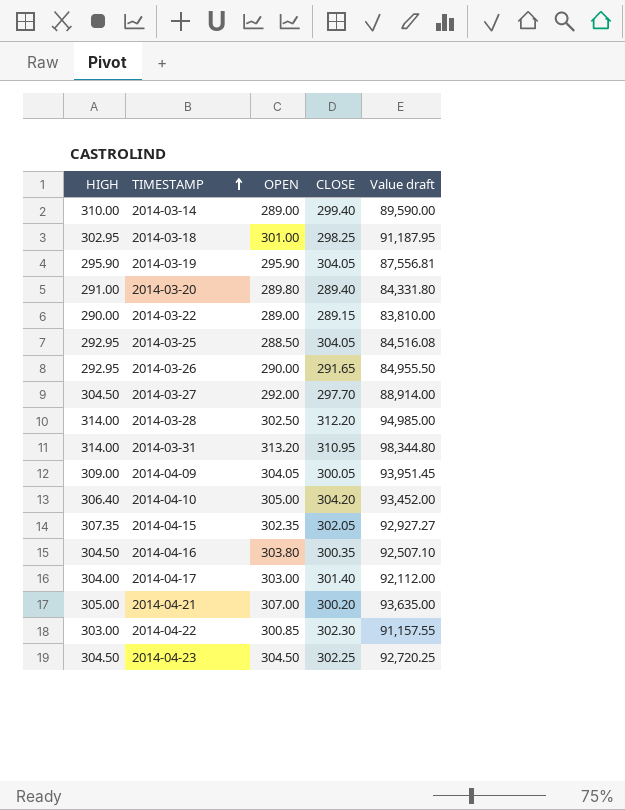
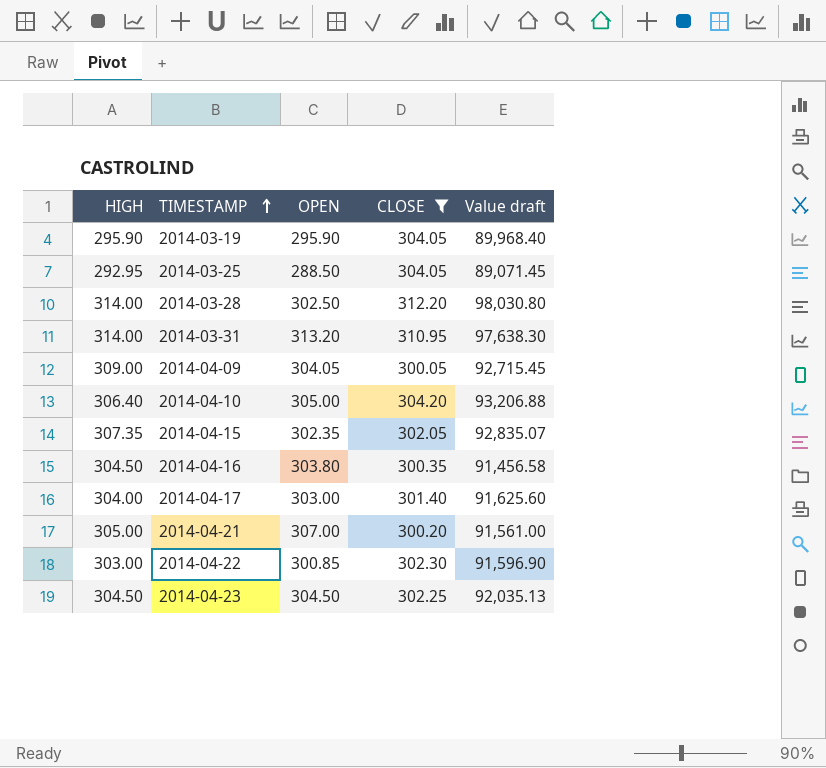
filter: none -> CLOSE >= 300.05
column Value draft | formula: [HIGH] * [OPEN] -> [HIGH] * [CLOSE]

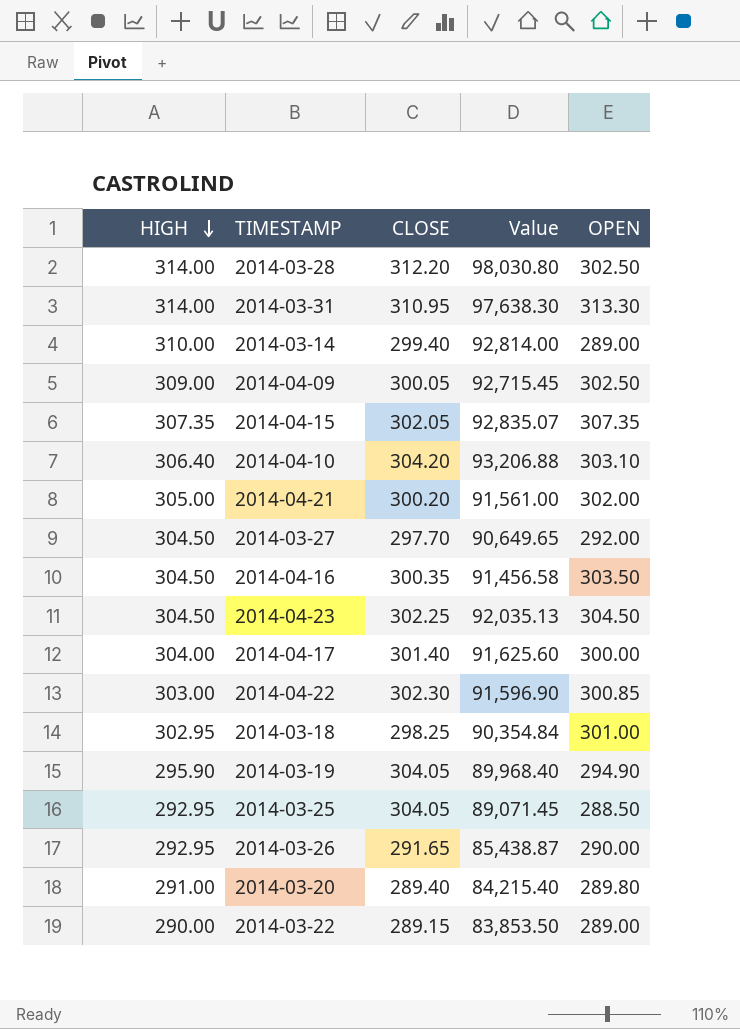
filter: CLOSE >= 300.05 -> none
row order: TIMESTAMP ascending -> HIGH descending
column name: Value draft -> Value
column OPEN | position: 3 -> 5
2014-03-31 | OPEN: 313.20 -> 313.30
2014-04-09 | OPEN: 304.05 -> 302.50
2014-04-15 | OPEN: 302.35 -> 307.35
2014-04-10 | OPEN: 305.00 -> 303.10
2014-04-21 | OPEN: 307.00 -> 302.00
2014-04-16 | OPEN: 303.80 -> 303.50
2014-04-17 | OPEN: 303.00 -> 300.00
2014-03-19 | OPEN: 295.90 -> 294.90

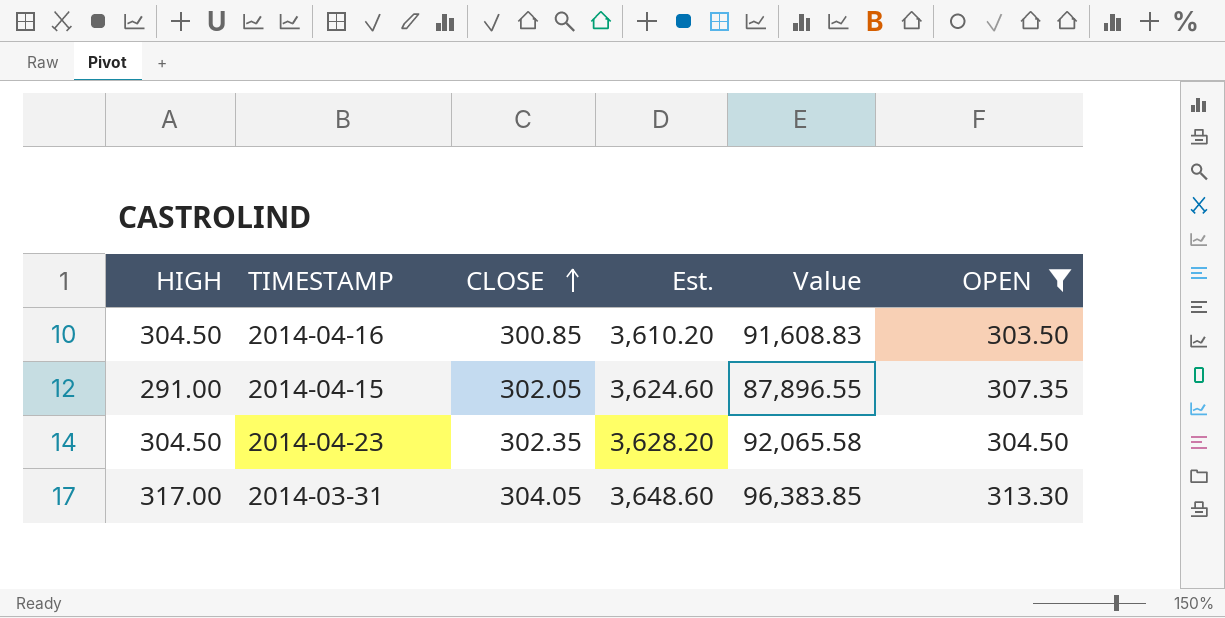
filter: none -> OPEN >= 303.50
row order: HIGH descending -> CLOSE ascending
column Est. | formula: none -> [CLOSE] * 12
2014-04-16 | CLOSE: 300.35 -> 300.85
2014-04-16 | Value: 91,456.58 -> 91,608.83
2014-04-15 | HIGH: 307.35 -> 291.00
2014-04-15 | Value: 92,835.07 -> 87,896.55
2014-04-23 | CLOSE: 302.25 -> 302.35
2014-04-23 | Value: 92,035.13 -> 92,065.58
2014-03-31 | HIGH: 314.00 -> 317.00
2014-03-31 | CLOSE: 310.95 -> 304.05
2014-03-31 | Value: 97,638.30 -> 96,383.85

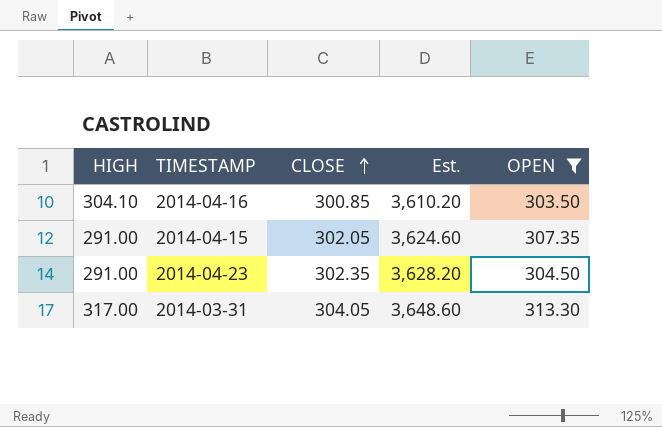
column Value | formula: [HIGH] * [CLOSE] -> none
2014-04-16 | HIGH: 304.50 -> 304.10
2014-04-23 | HIGH: 304.50 -> 291.00

